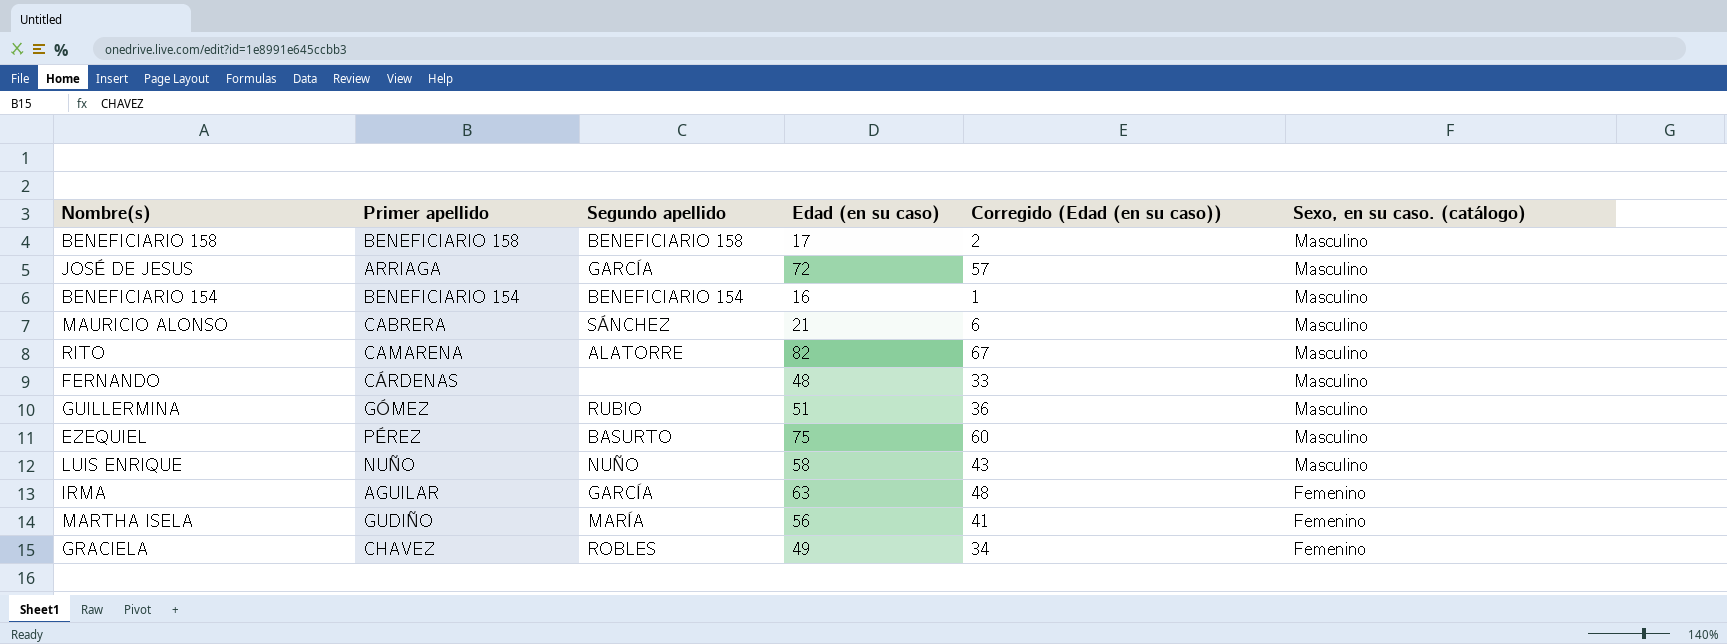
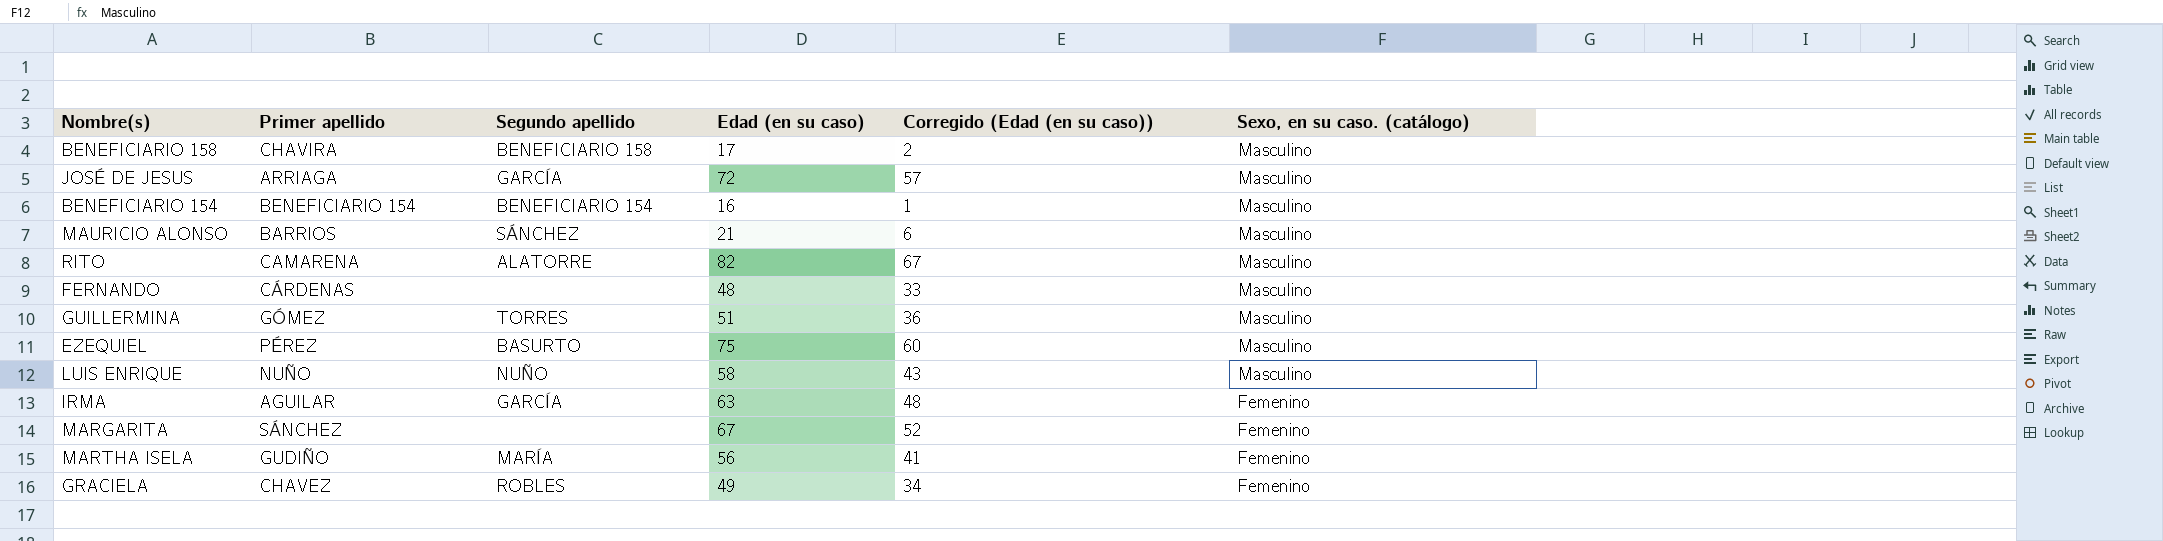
BENEFICIARIO 158 | Primer apellido: BENEFICIARIO 158 -> CHAVIRA
MAURICIO ALONSO | Primer apellido: CABRERA -> BARRIOS
GUILLERMINA | Segundo apellido: RUBIO -> TORRES
row MARGARITA: none -> SÁNCHEZ | none | 67 | 52 | Femenino

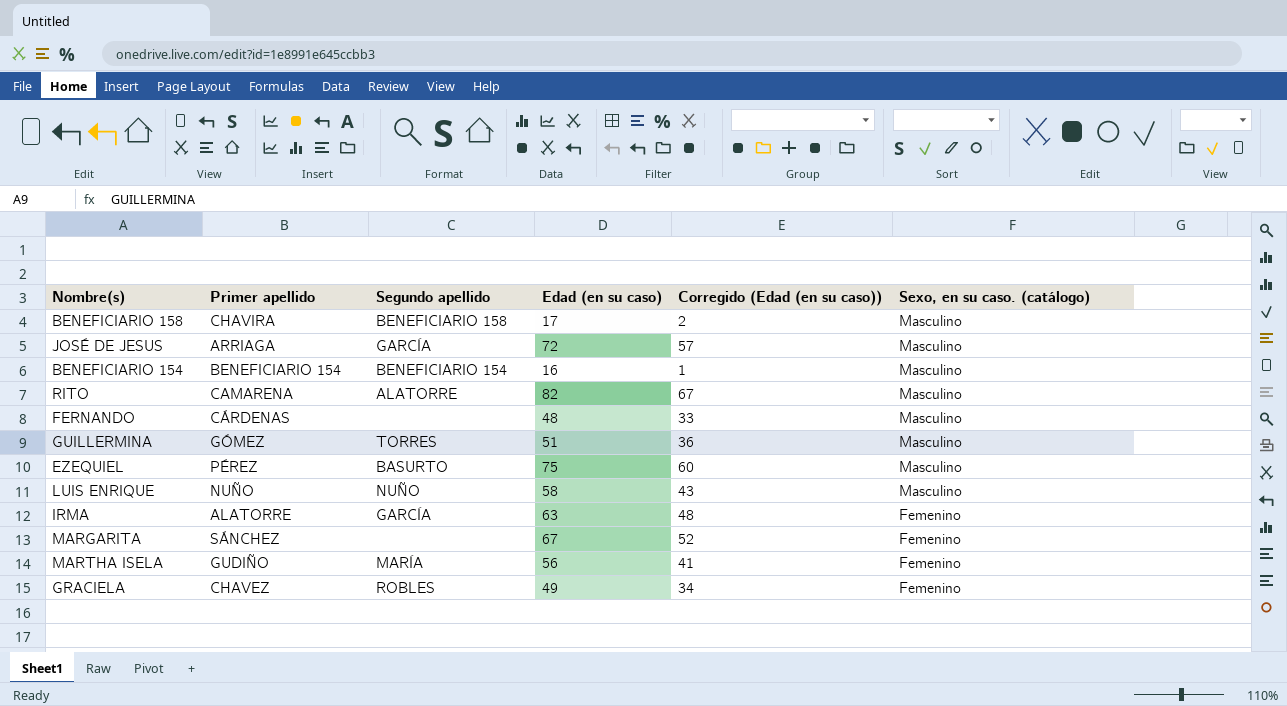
row MAURICIO ALONSO: BARRIOS | SÁNCHEZ | 21 | 6 | Masculino -> none
IRMA | Primer apellido: AGUILAR -> ALATORRE

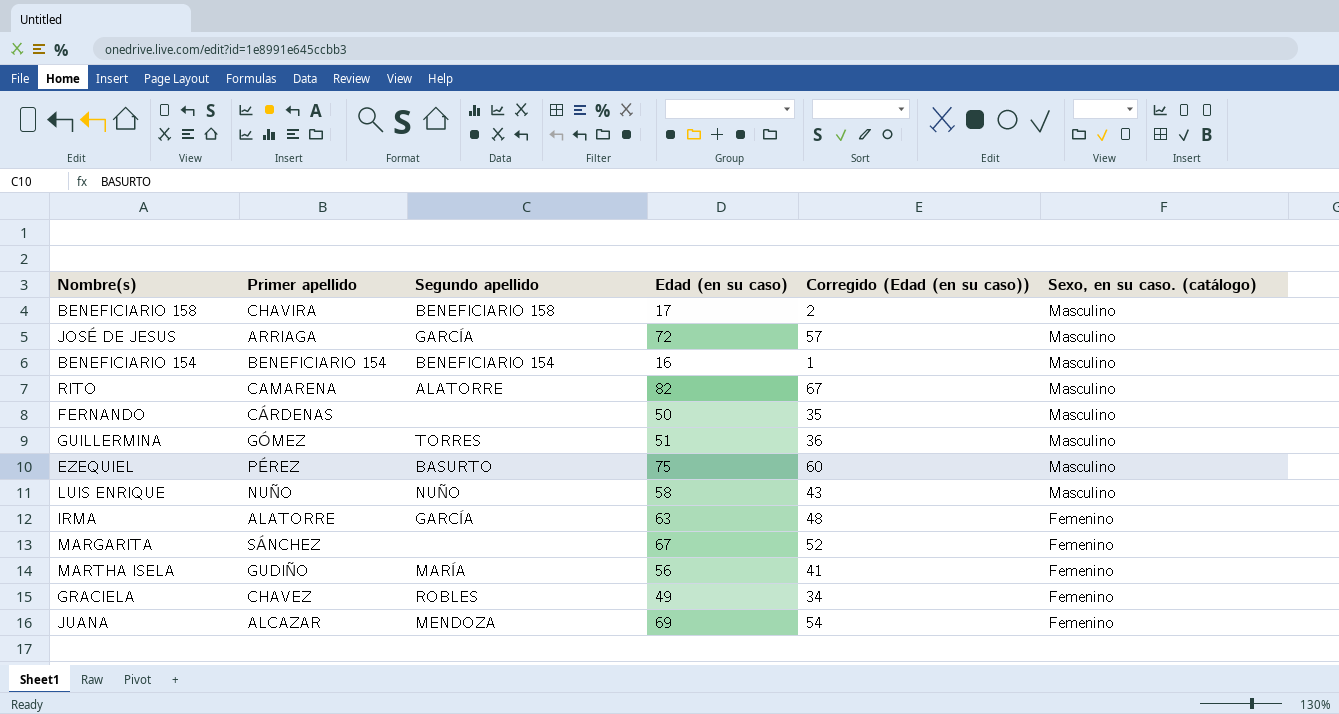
FERNANDO | Edad (en su caso): 48 -> 50
FERNANDO | Corregido (Edad (en su caso)): 33 -> 35
row JUANA: none -> ALCAZAR | MENDOZA | 69 | 54 | Femenino

